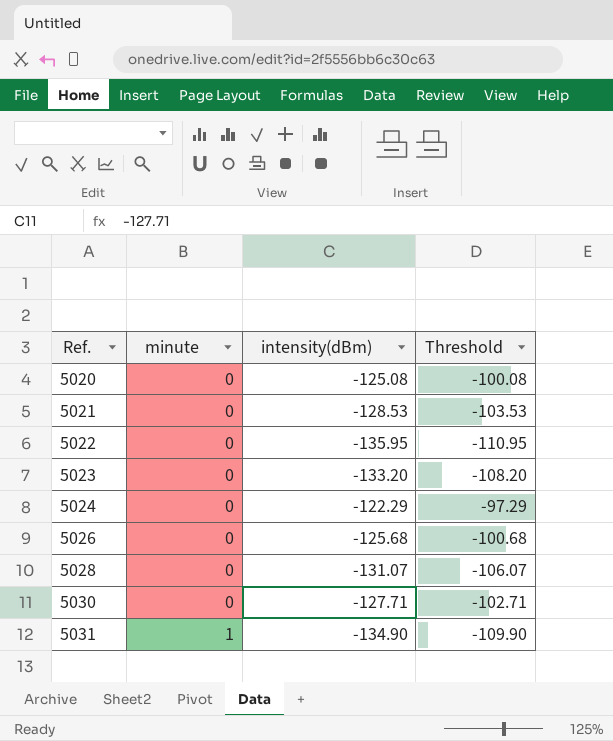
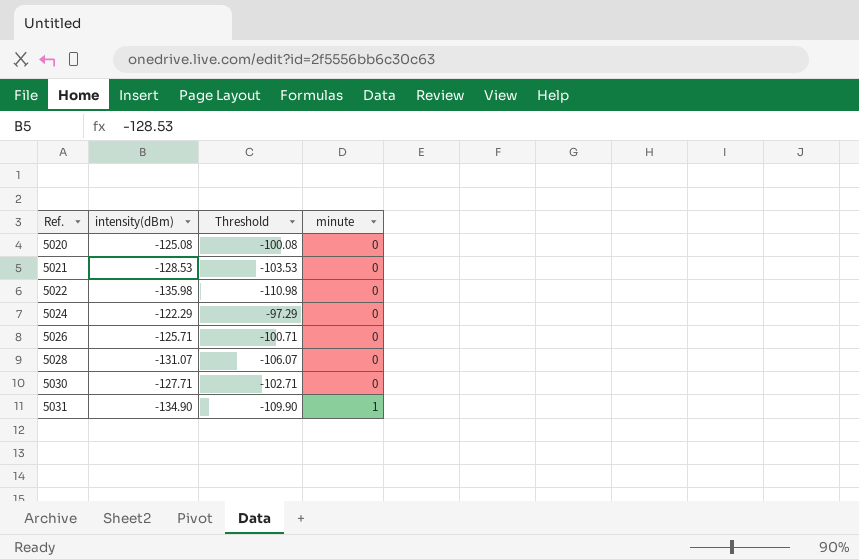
column minute | position: 2 -> 4
row 5023: 0 | -133.20 | -108.20 -> none
5022 | intensity(dBm): -135.95 -> -135.98
5022 | Threshold: -110.95 -> -110.98
5026 | intensity(dBm): -125.68 -> -125.71
5026 | Threshold: -100.68 -> -100.71

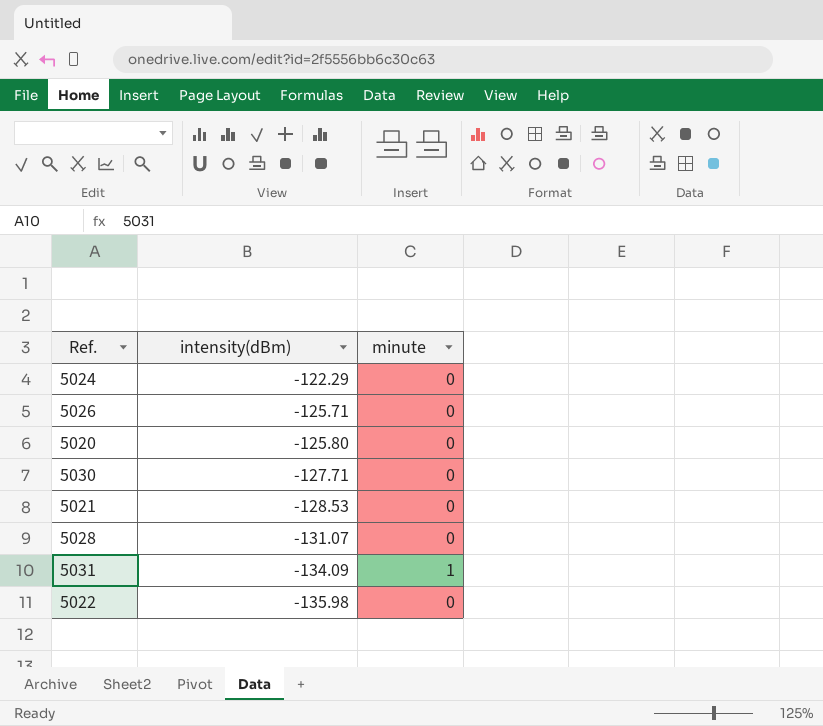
row order: Ref. ascending -> intensity(dBm) descending
column Threshold | formula: [intensity(dBm)] + 25 -> none
5020 | intensity(dBm): -125.08 -> -125.80
5031 | intensity(dBm): -134.90 -> -134.09

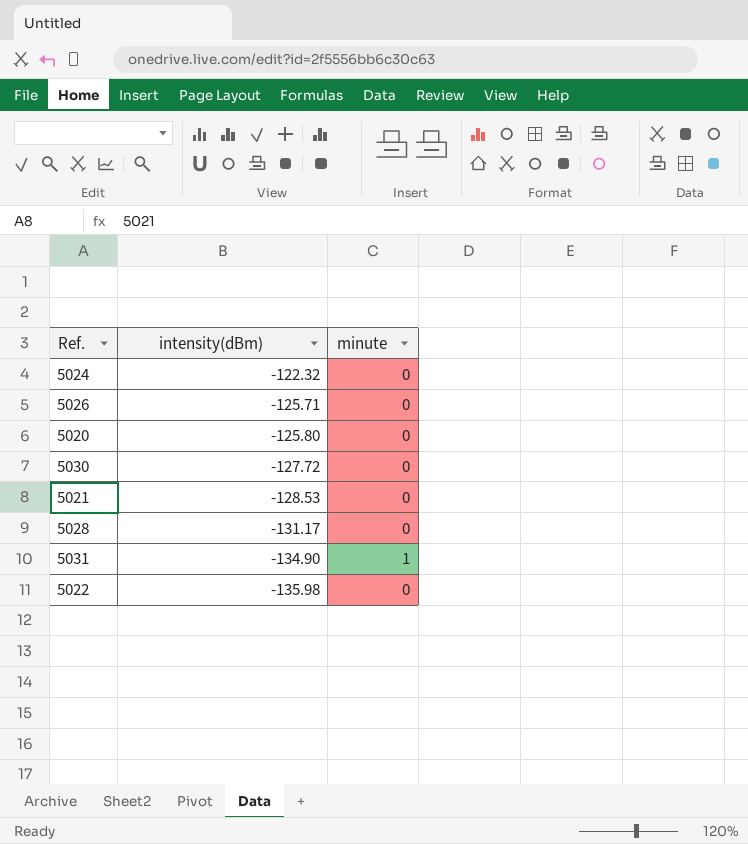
5024 | intensity(dBm): -122.29 -> -122.32
5030 | intensity(dBm): -127.71 -> -127.72
5028 | intensity(dBm): -131.07 -> -131.17
5031 | intensity(dBm): -134.09 -> -134.90

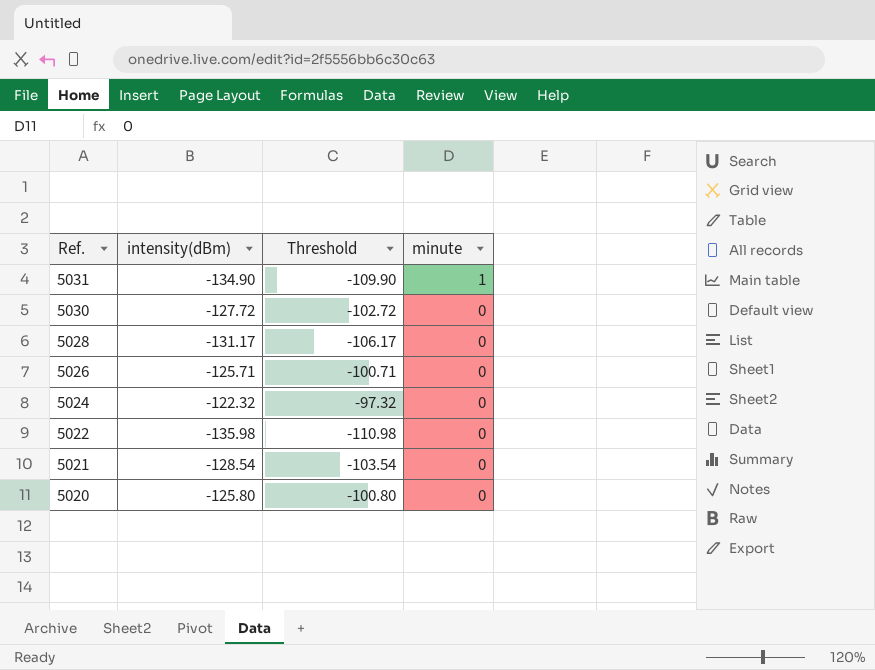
row order: intensity(dBm) descending -> Ref. descending
column Threshold | formula: none -> [intensity(dBm)] + 25
5021 | intensity(dBm): -128.53 -> -128.54

